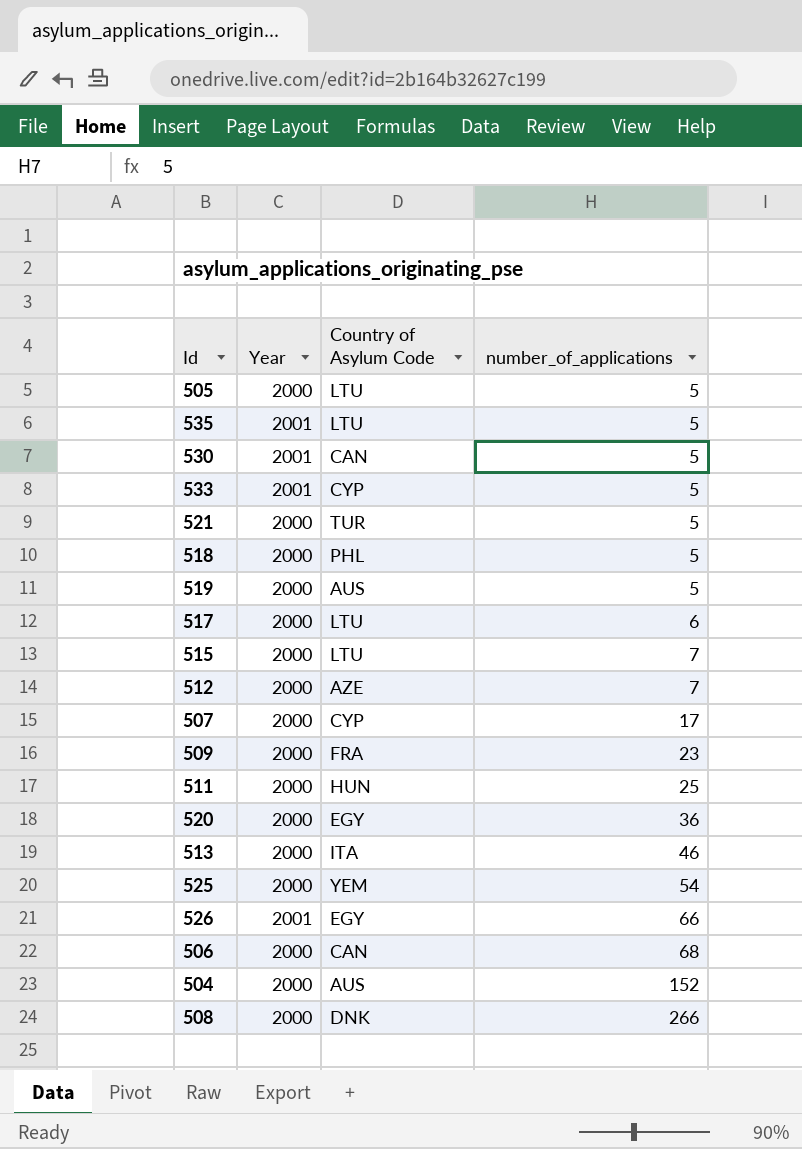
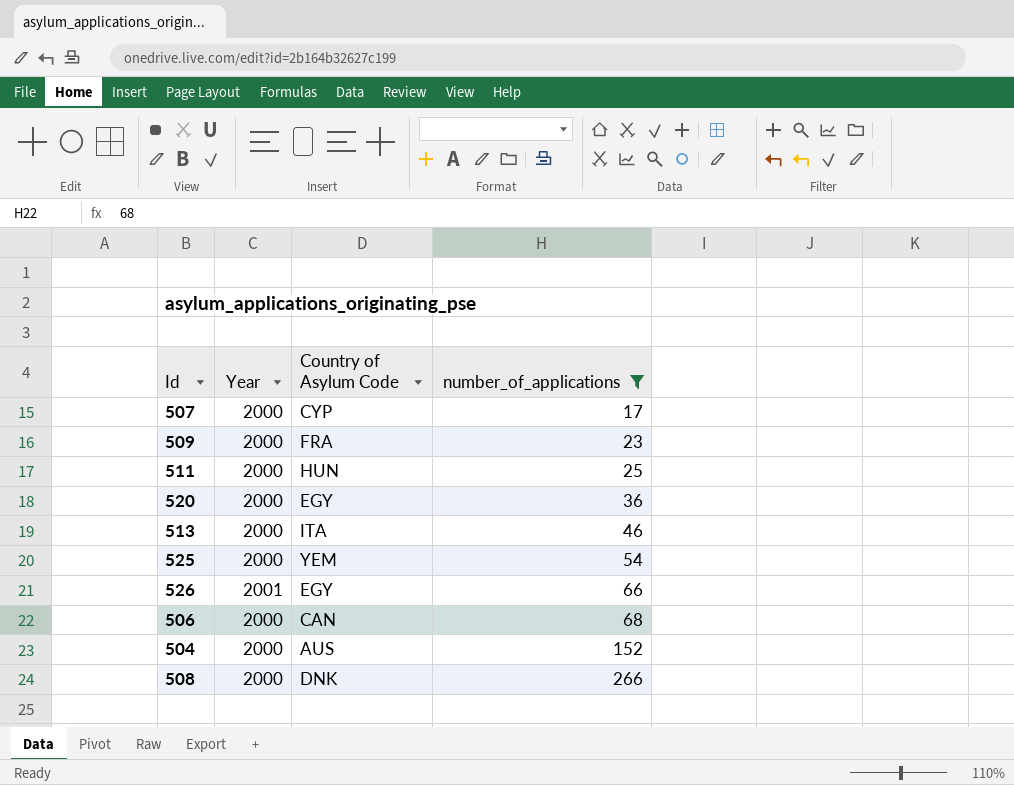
filter: none -> number_of_applications >= 17

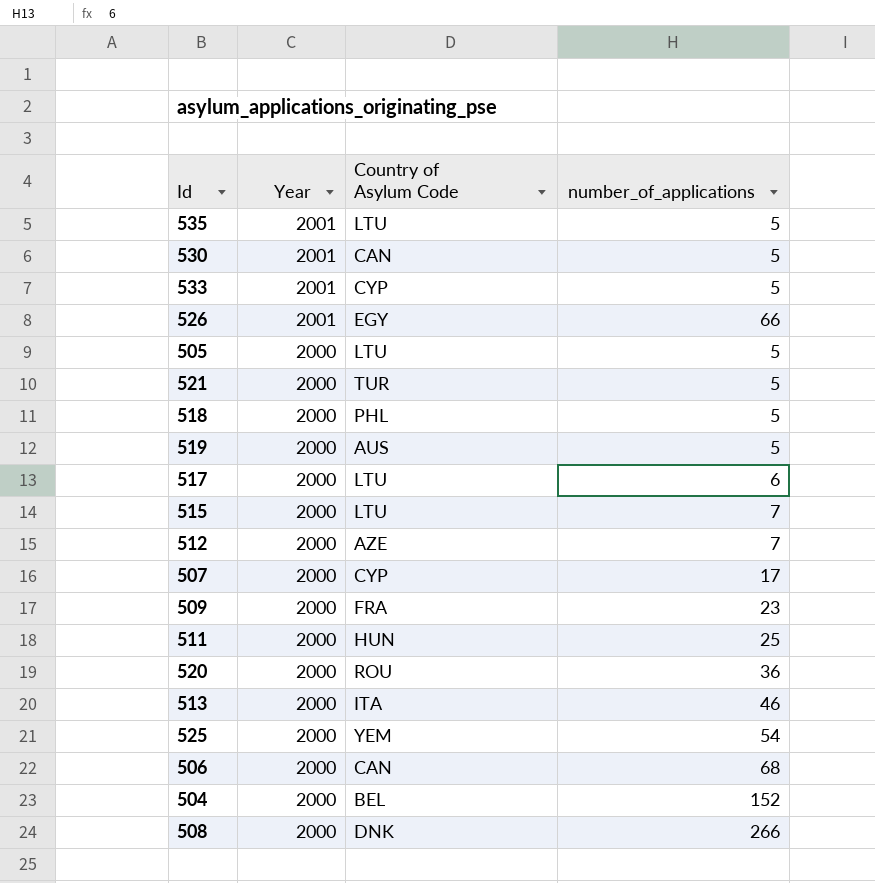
filter: number_of_applications >= 17 -> none
row order: number_of_applications ascending -> Year descending
520 | Country of Asylum Code: EGY -> ROU
504 | Country of Asylum Code: AUS -> BEL

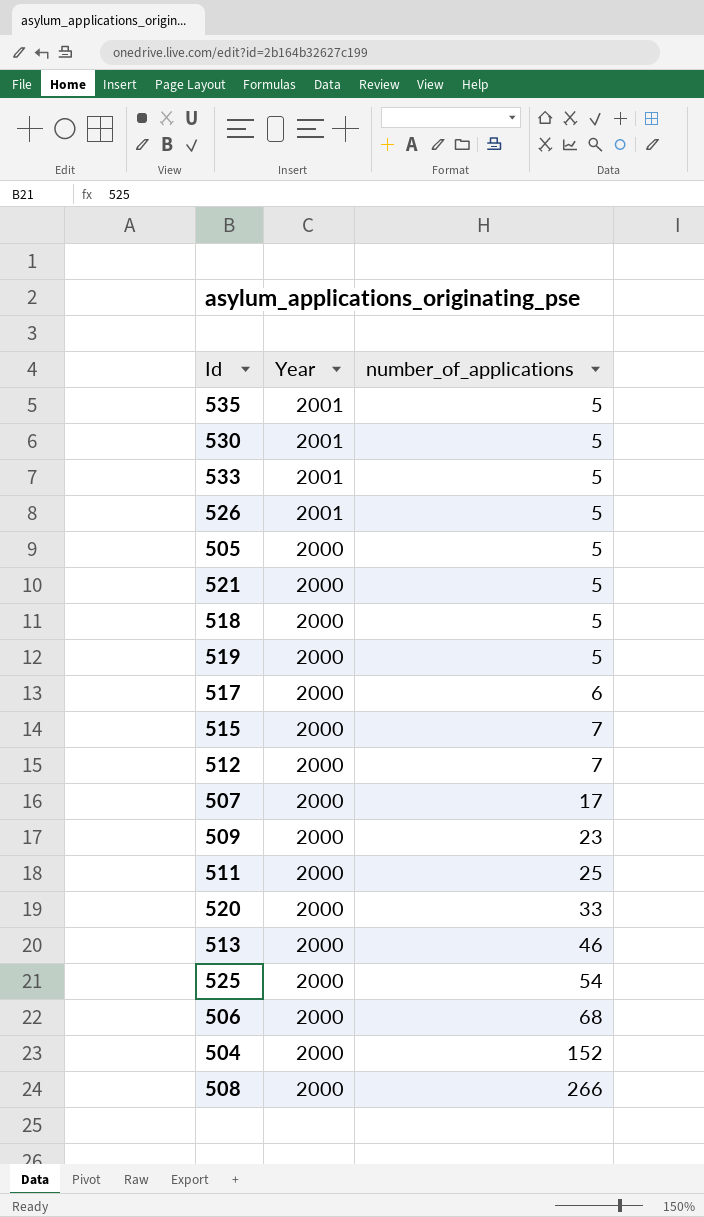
column Country of Asylum Code | position: 3 -> none
526 | number_of_applications: 66 -> 5
520 | number_of_applications: 36 -> 33

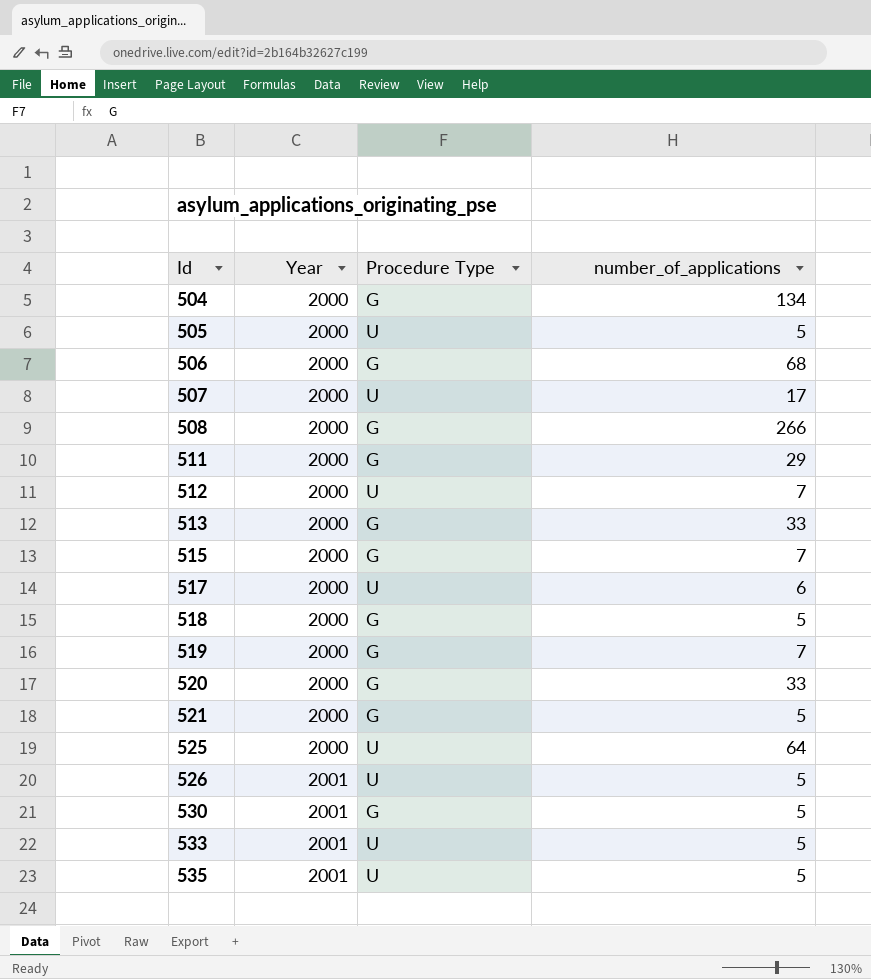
row order: Year descending -> Id ascending
column Procedure Type | position: none -> 3
row 509: 2000 | 23 -> none
504 | number_of_applications: 152 -> 134
511 | number_of_applications: 25 -> 29
513 | number_of_applications: 46 -> 33
519 | number_of_applications: 5 -> 7
525 | number_of_applications: 54 -> 64

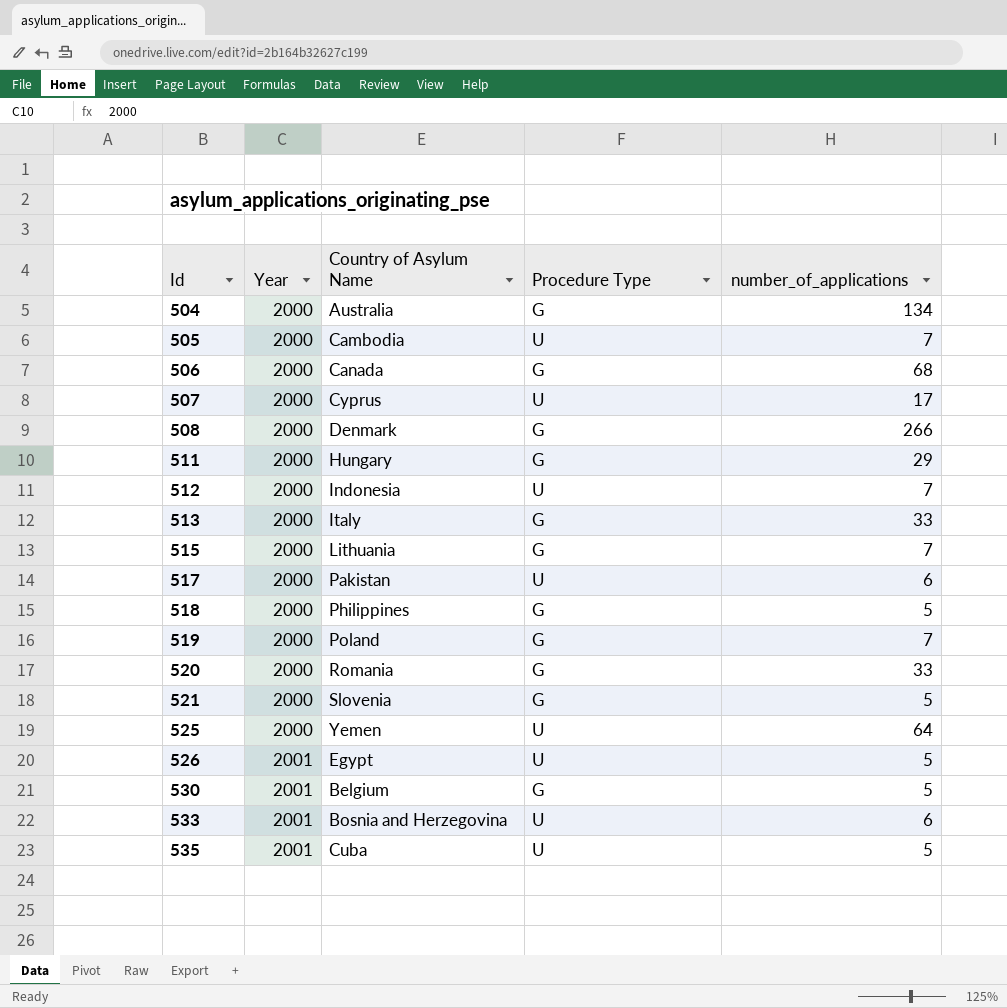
column Country of Asylum Name | position: none -> 3
505 | number_of_applications: 5 -> 7
533 | number_of_applications: 5 -> 6

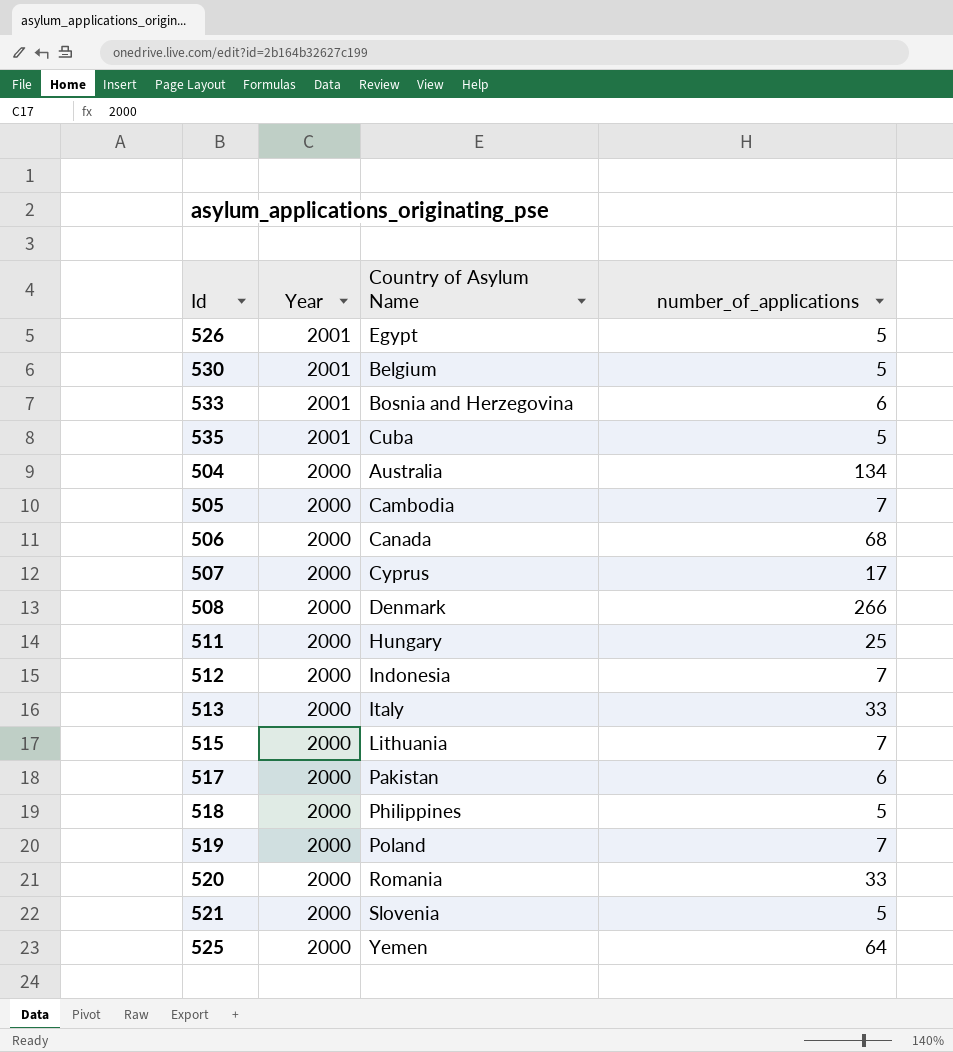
row order: Id ascending -> Year descending
column Procedure Type | position: 4 -> none
511 | number_of_applications: 29 -> 25

